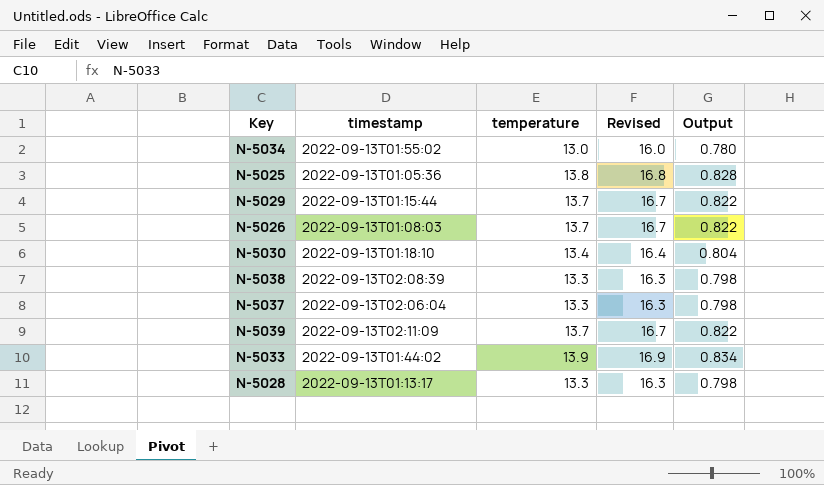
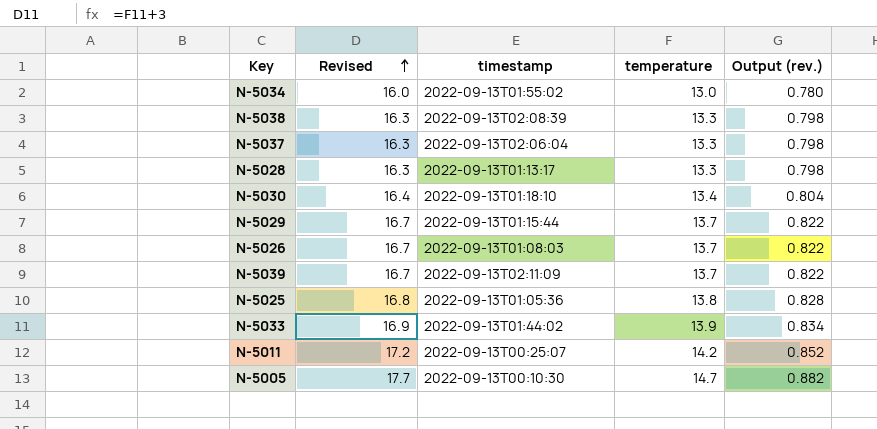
row order: none -> Revised ascending
column Revised | position: 4 -> 2
column name: Output -> Output (rev.)
row N-5011: none -> 17.2 | 2022-09-13T00:25:07 | 14.2 | 0.852
row N-5005: none -> 17.7 | 2022-09-13T00:10:30 | 14.7 | 0.882

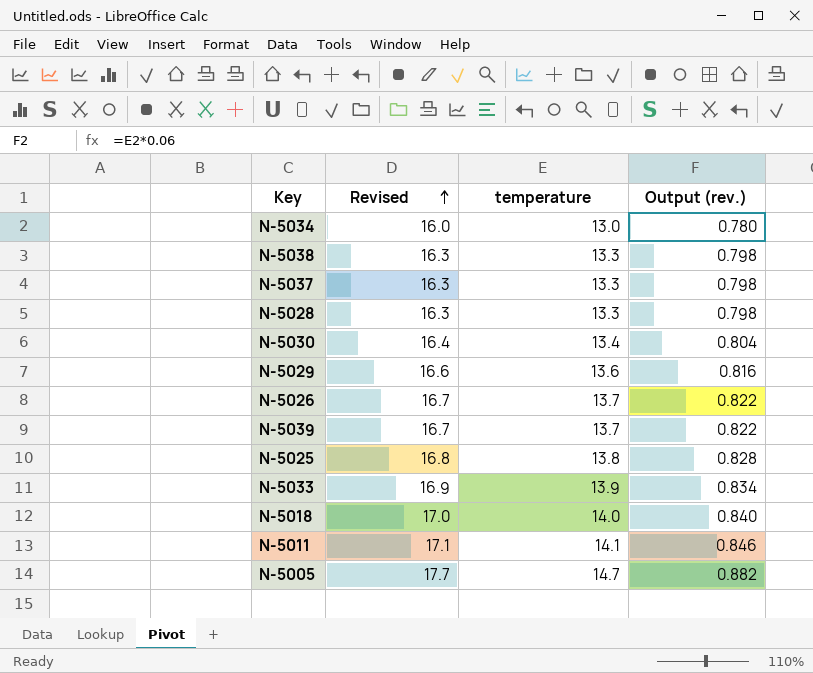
column timestamp | position: 3 -> none
N-5029 | Revised: 16.7 -> 16.6
N-5029 | temperature: 13.7 -> 13.6
N-5029 | Output (rev.): 0.822 -> 0.816
row N-5018: none -> 17.0 | 14.0 | 0.840
N-5011 | Revised: 17.2 -> 17.1
N-5011 | temperature: 14.2 -> 14.1
N-5011 | Output (rev.): 0.852 -> 0.846

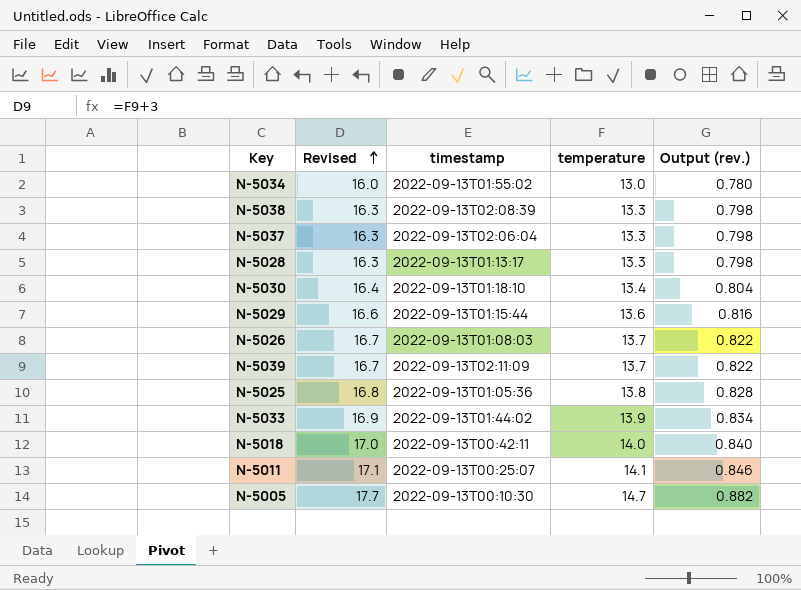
column timestamp | position: none -> 3

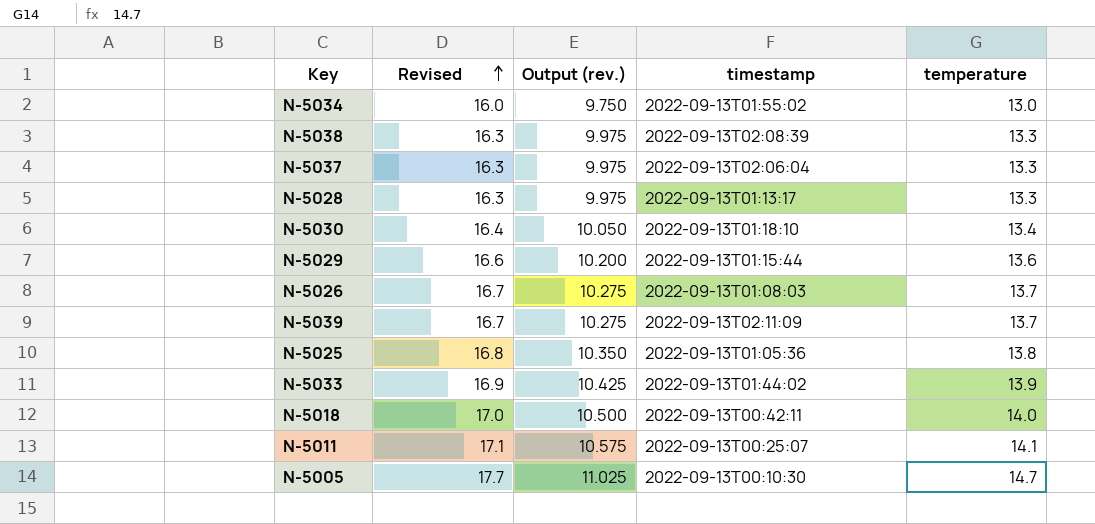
column Output (rev.) | formula: [temperature] * 0.06 -> [temperature] * 0.75
column Output (rev.) | position: 5 -> 3

